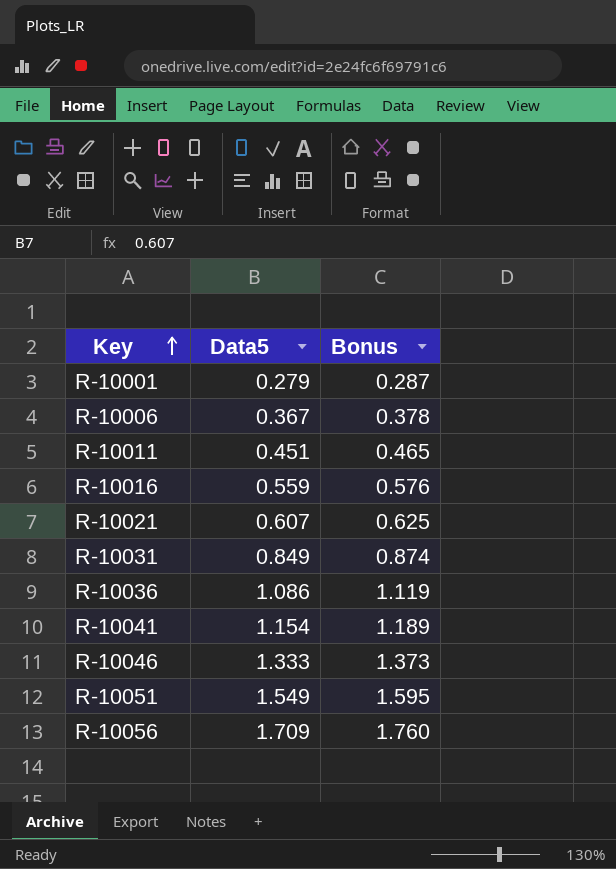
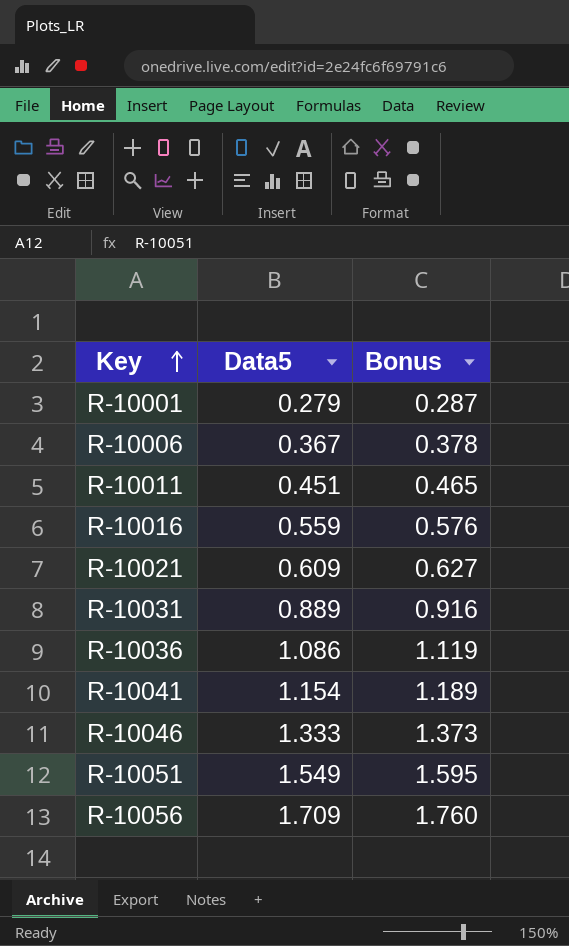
R-10021 | Data5: 0.607 -> 0.609
R-10021 | Bonus: 0.625 -> 0.627
R-10031 | Data5: 0.849 -> 0.889
R-10031 | Bonus: 0.874 -> 0.916

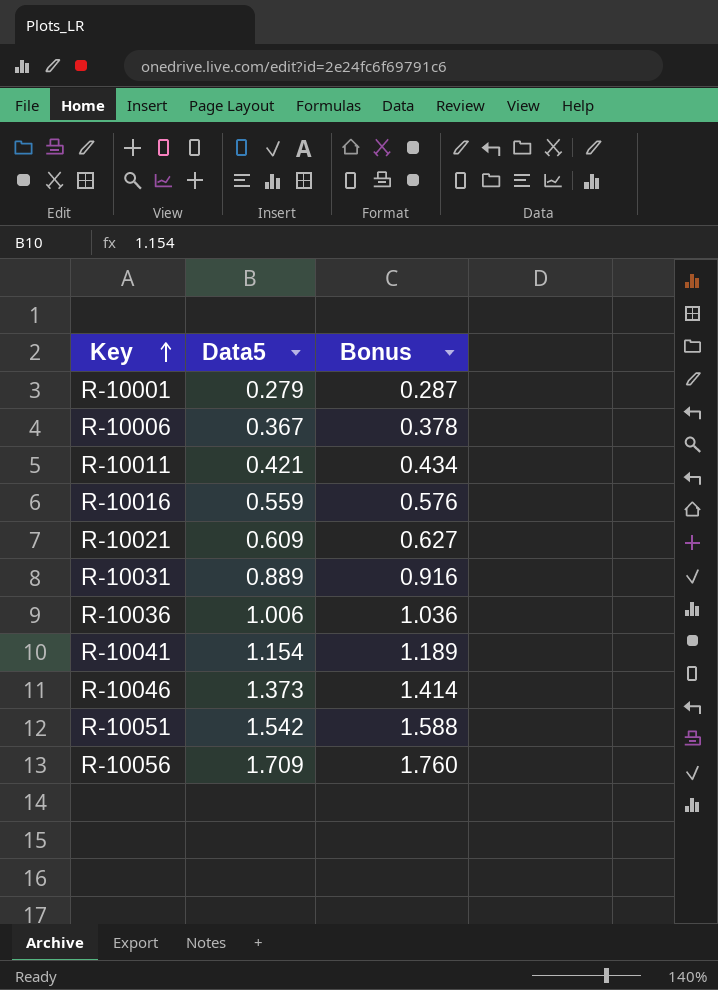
R-10011 | Data5: 0.451 -> 0.421
R-10011 | Bonus: 0.465 -> 0.434
R-10036 | Data5: 1.086 -> 1.006
R-10036 | Bonus: 1.119 -> 1.036
R-10046 | Data5: 1.333 -> 1.373
R-10046 | Bonus: 1.373 -> 1.414
R-10051 | Data5: 1.549 -> 1.542
R-10051 | Bonus: 1.595 -> 1.588

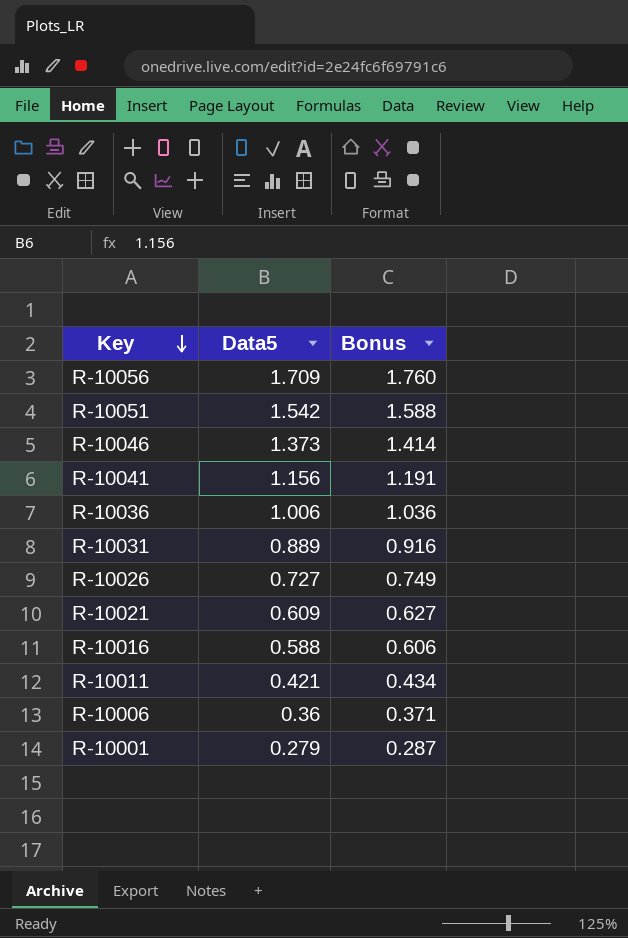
row order: Key ascending -> Key descending
R-10041 | Data5: 1.154 -> 1.156
R-10041 | Bonus: 1.189 -> 1.191
row R-10026: none -> 0.727 | 0.749
R-10016 | Data5: 0.559 -> 0.588
R-10016 | Bonus: 0.576 -> 0.606
R-10006 | Data5: 0.367 -> 0.36
R-10006 | Bonus: 0.378 -> 0.371

